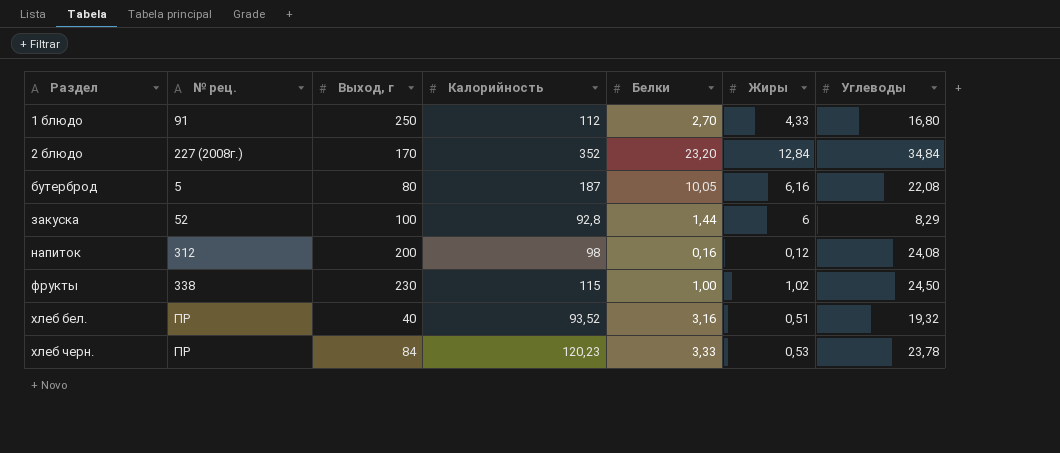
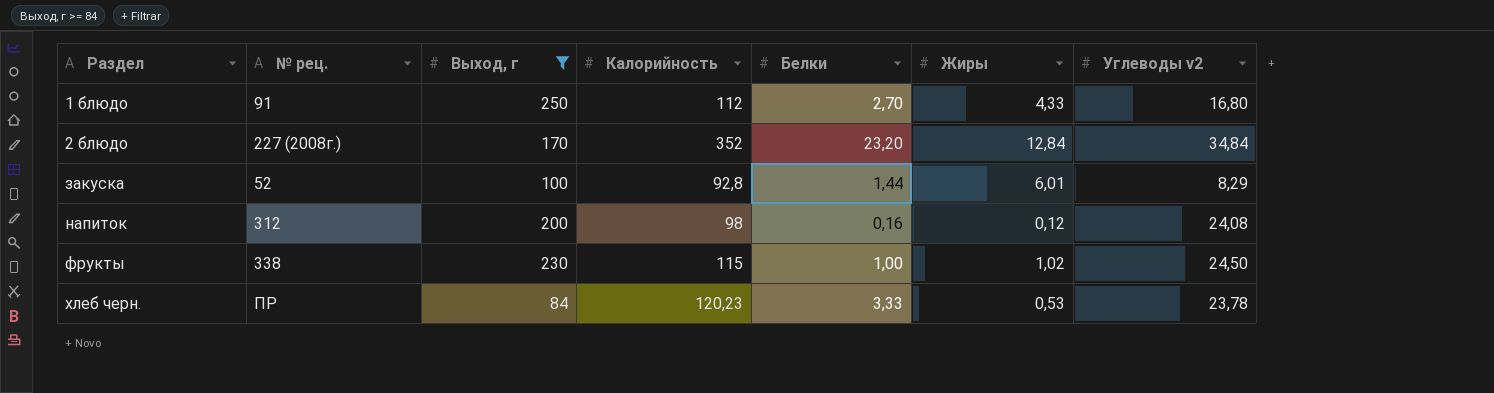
filter: none -> Выход, г >= 84
column name: Углеводы -> Углеводы v2
закуска | Жиры: 6 -> 6,01

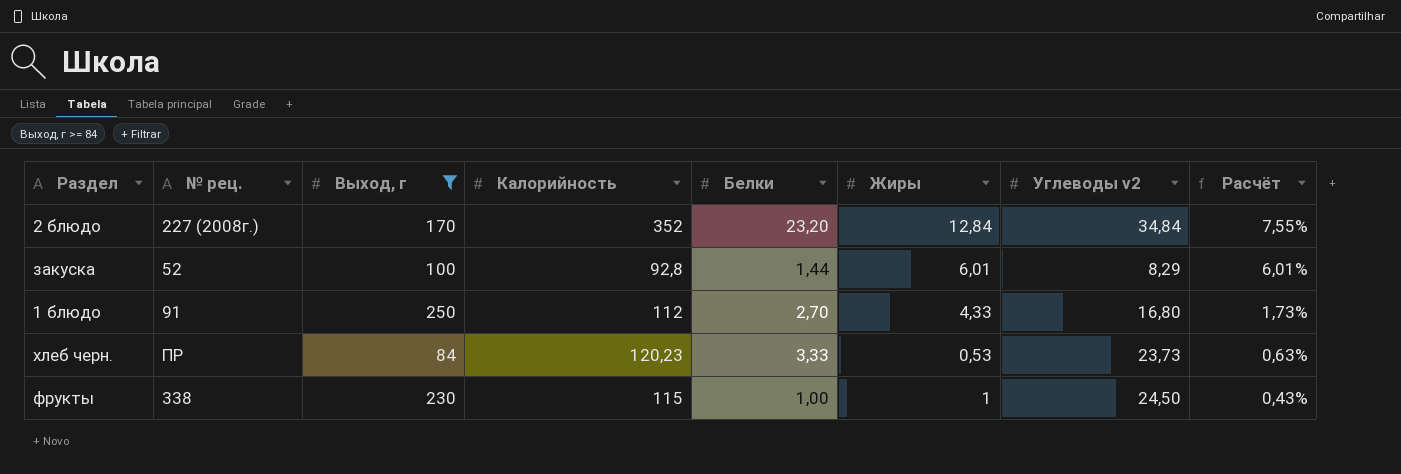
row order: Раздел ascending -> Расчёт descending
column Расчёт | formula: none -> [Жиры] / [Выход, г]
row напиток: 312 | 200 | 98 | 0,16 | 0,12 | 24,08 -> none
хлеб черн. | Углеводы v2: 23,78 -> 23,73
фрукты | Жиры: 1,02 -> 1

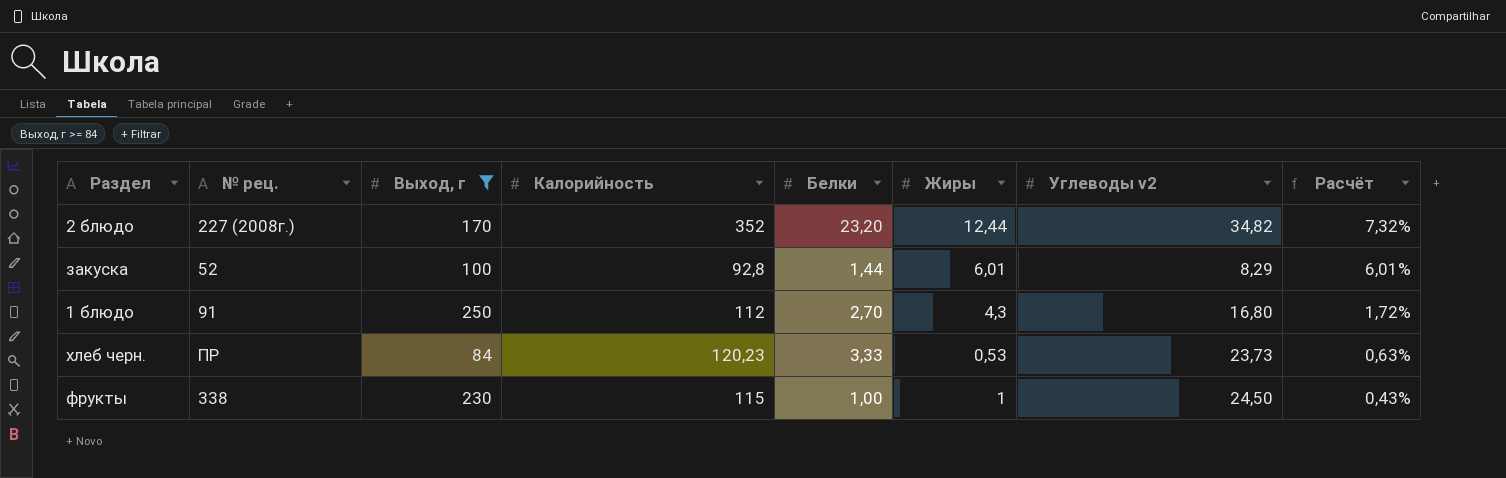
2 блюдо | Жиры: 12,84 -> 12,44
2 блюдо | Углеводы v2: 34,84 -> 34,82
2 блюдо | Расчёт: 7,55% -> 7,32%
1 блюдо | Жиры: 4,33 -> 4,3
1 блюдо | Расчёт: 1,73% -> 1,72%

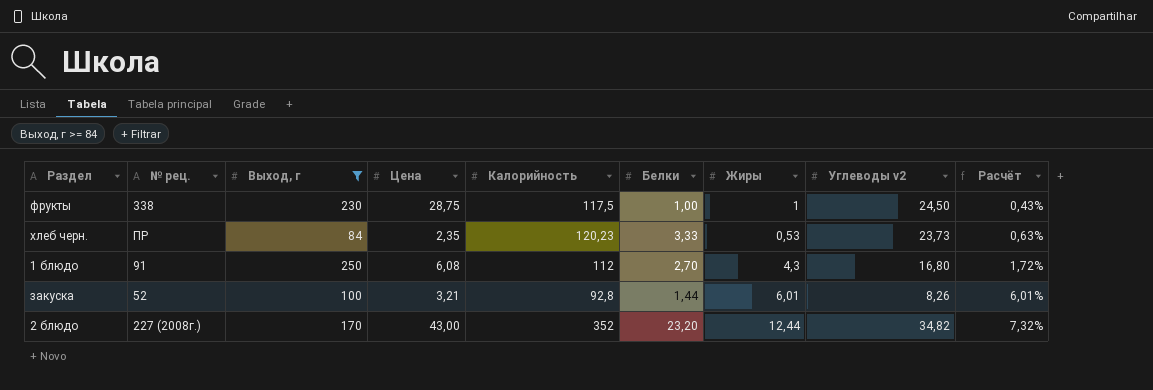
row order: Расчёт descending -> Расчёт ascending
column Цена | position: none -> 4
фрукты | Калорийность: 115 -> 117,5
закуска | Углеводы v2: 8,29 -> 8,26

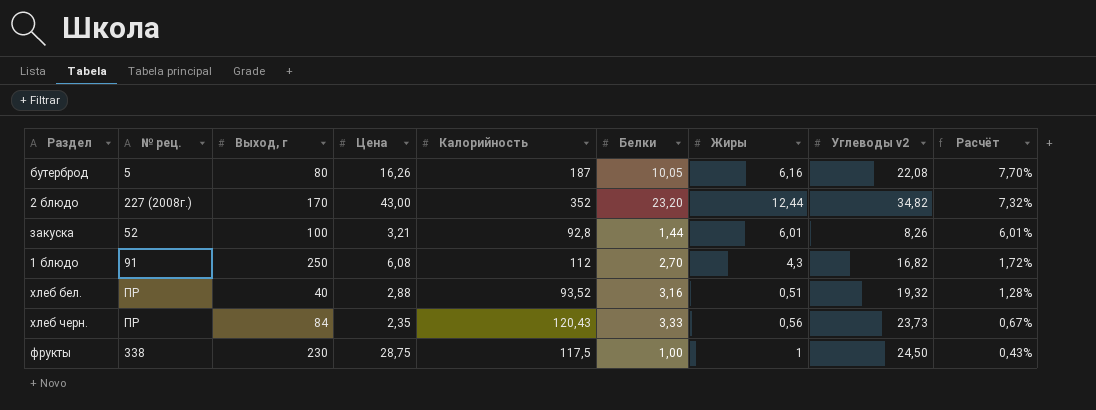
filter: Выход, г >= 84 -> none
row order: Расчёт ascending -> Расчёт descending
1 блюдо | Углеводы v2: 16,80 -> 16,82
хлеб черн. | Калорийность: 120,23 -> 120,43
хлеб черн. | Жиры: 0,53 -> 0,56
хлеб черн. | Расчёт: 0,63% -> 0,67%

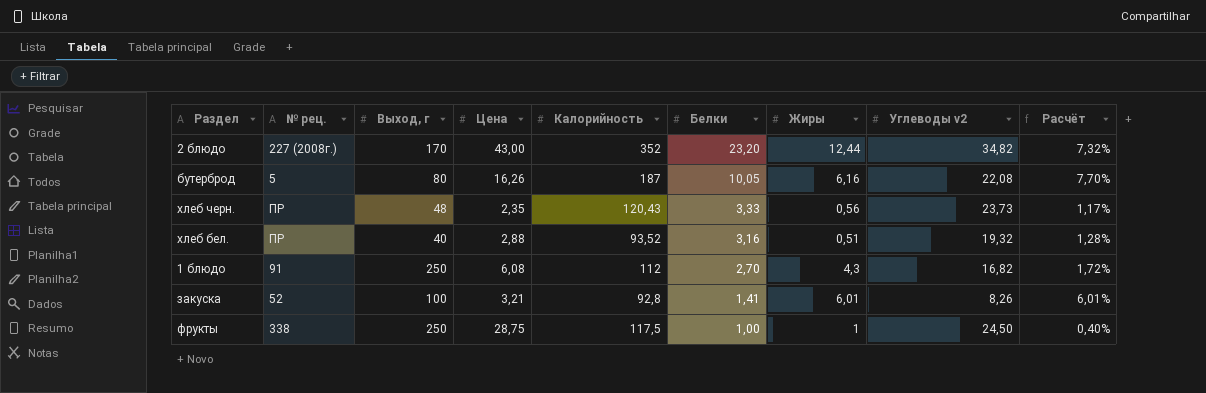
row order: Расчёт descending -> Белки descending
хлеб черн. | Выход, г: 84 -> 48
хлеб черн. | Расчёт: 0,67% -> 1,17%
закуска | Белки: 1,44 -> 1,41
фрукты | Выход, г: 230 -> 250
фрукты | Расчёт: 0,43% -> 0,40%

